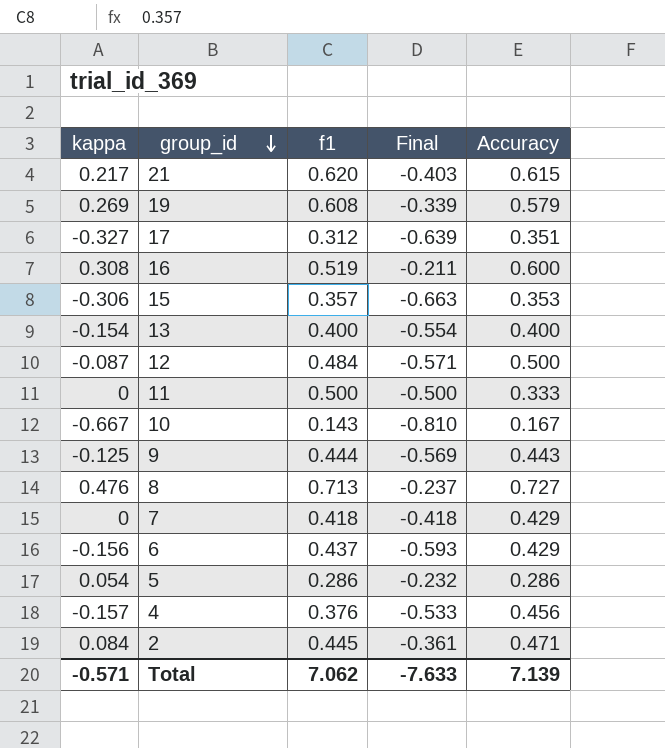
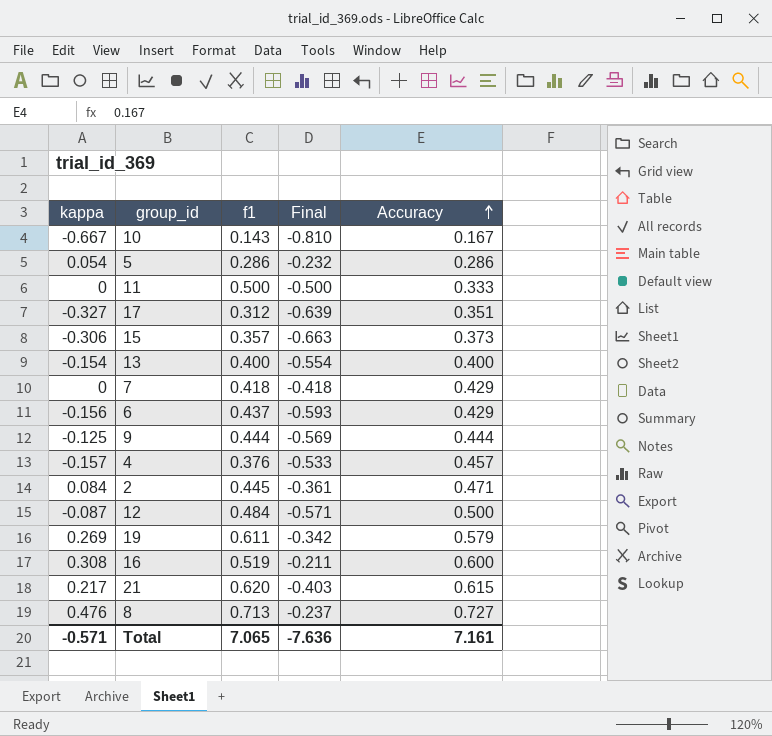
row order: group_id descending -> Accuracy ascending
15 | Accuracy: 0.353 -> 0.373
9 | Accuracy: 0.443 -> 0.444
4 | Accuracy: 0.456 -> 0.457
19 | f1: 0.608 -> 0.611
19 | Final: -0.339 -> -0.342
Total | f1: 7.062 -> 7.065
Total | Final: -7.633 -> -7.636
Total | Accuracy: 7.139 -> 7.161

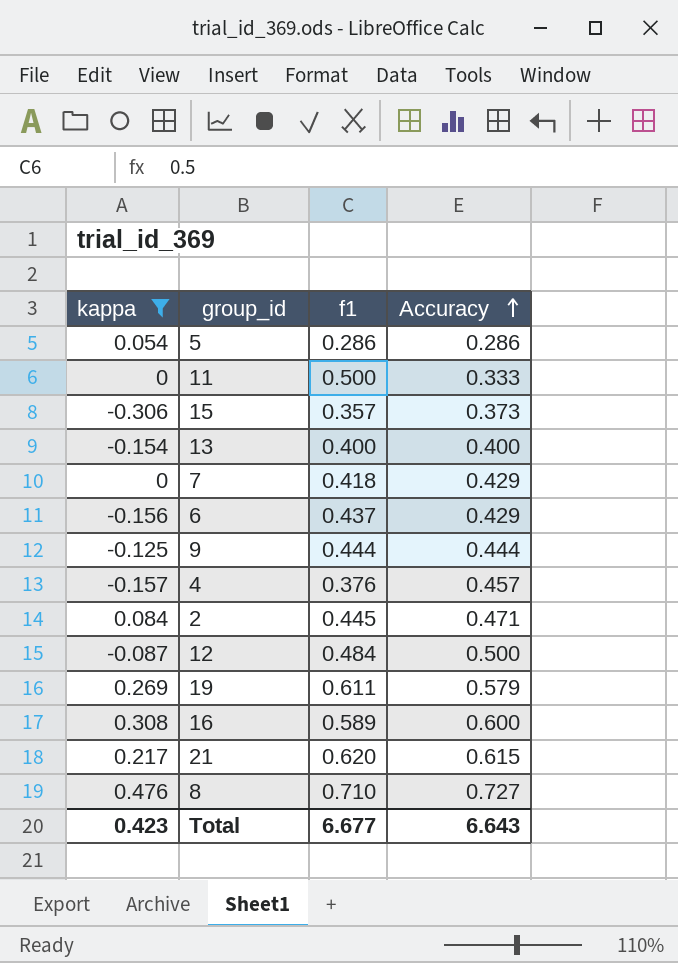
filter: none -> kappa >= -0.306
column Final | formula: [kappa] - [f1] -> none
16 | f1: 0.519 -> 0.589
8 | f1: 0.713 -> 0.710
Total | kappa: -0.571 -> 0.423
Total | f1: 7.065 -> 6.677
Total | Accuracy: 7.161 -> 6.643

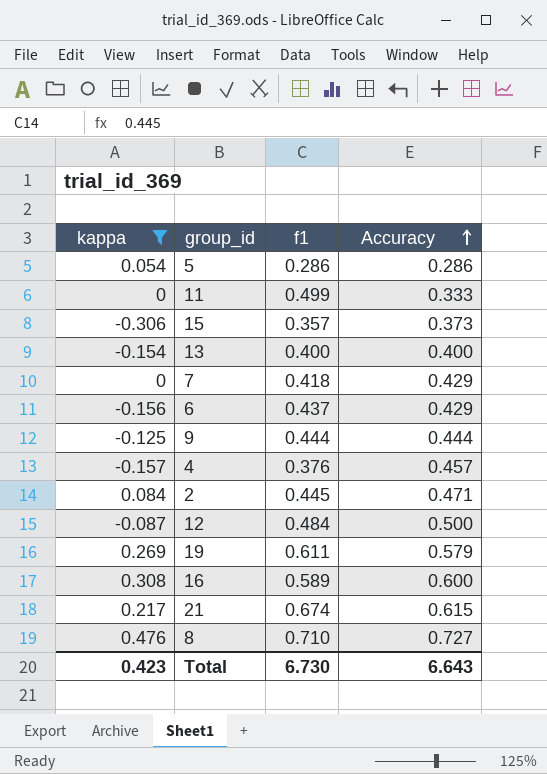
11 | f1: 0.500 -> 0.499
21 | f1: 0.620 -> 0.674
Total | f1: 6.677 -> 6.730

